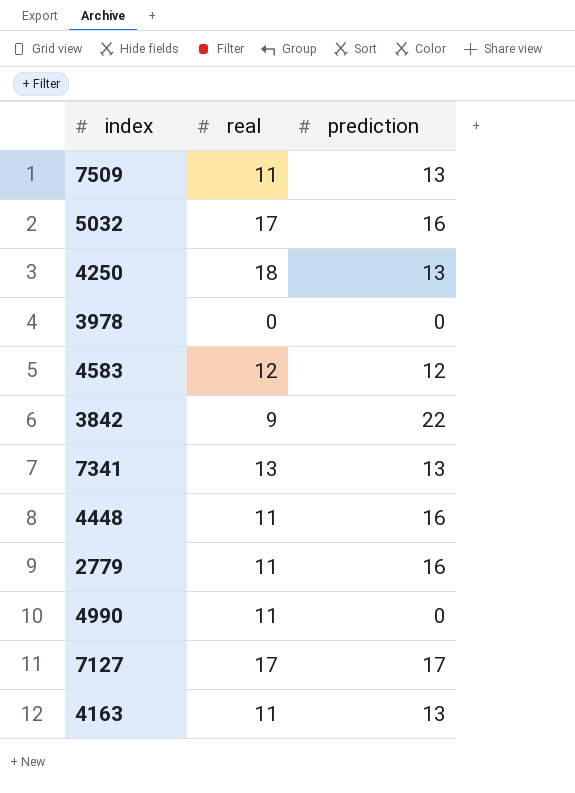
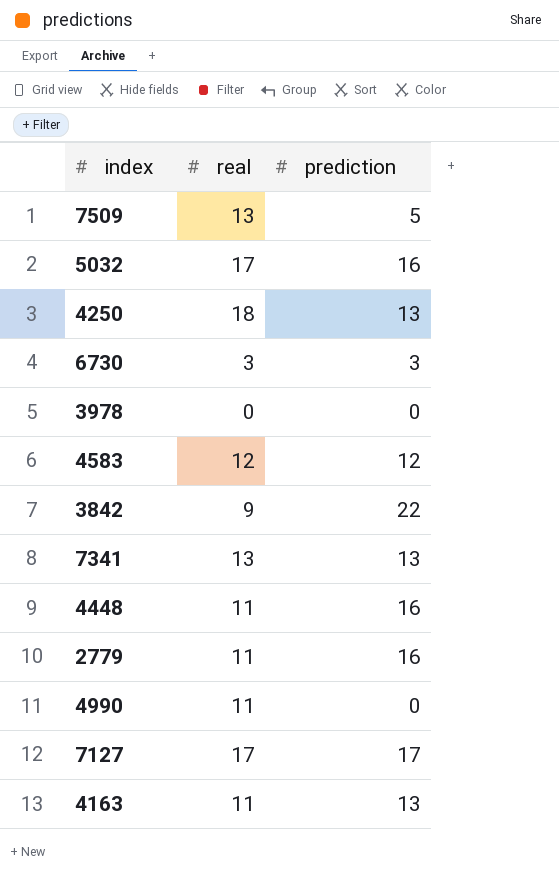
7509 | real: 11 -> 13
7509 | prediction: 13 -> 5
row 6730: none -> 3 | 3

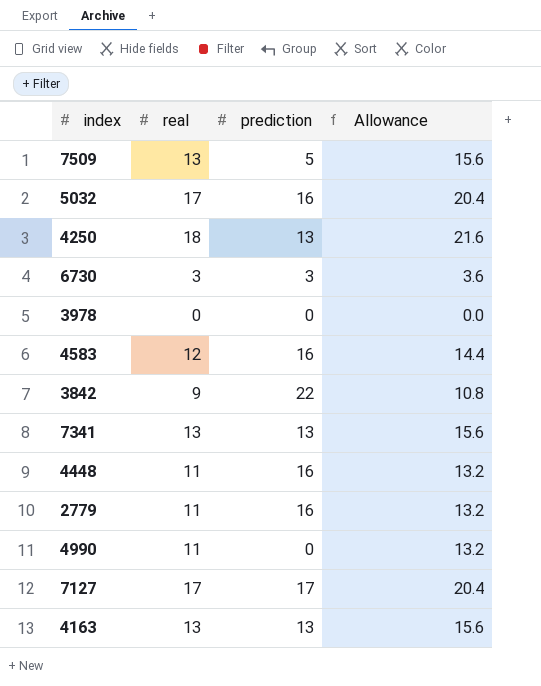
column Allowance | formula: none -> [real] * 1.2
4583 | prediction: 12 -> 16
4163 | real: 11 -> 13

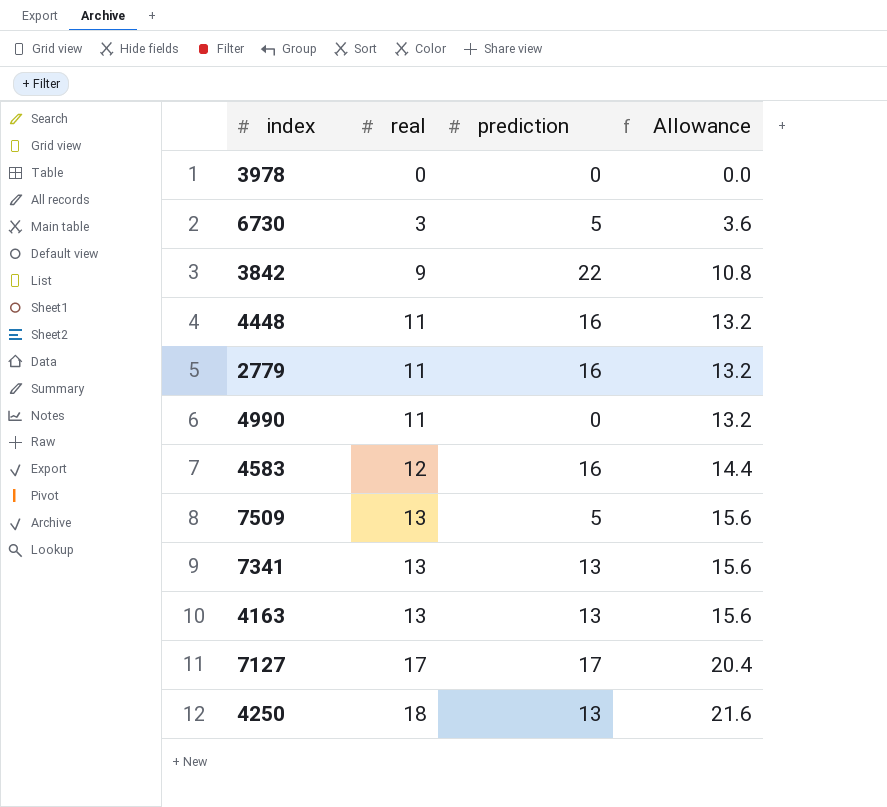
row order: none -> real ascending
row 5032: 17 | 16 | 20.4 -> none
6730 | prediction: 3 -> 5

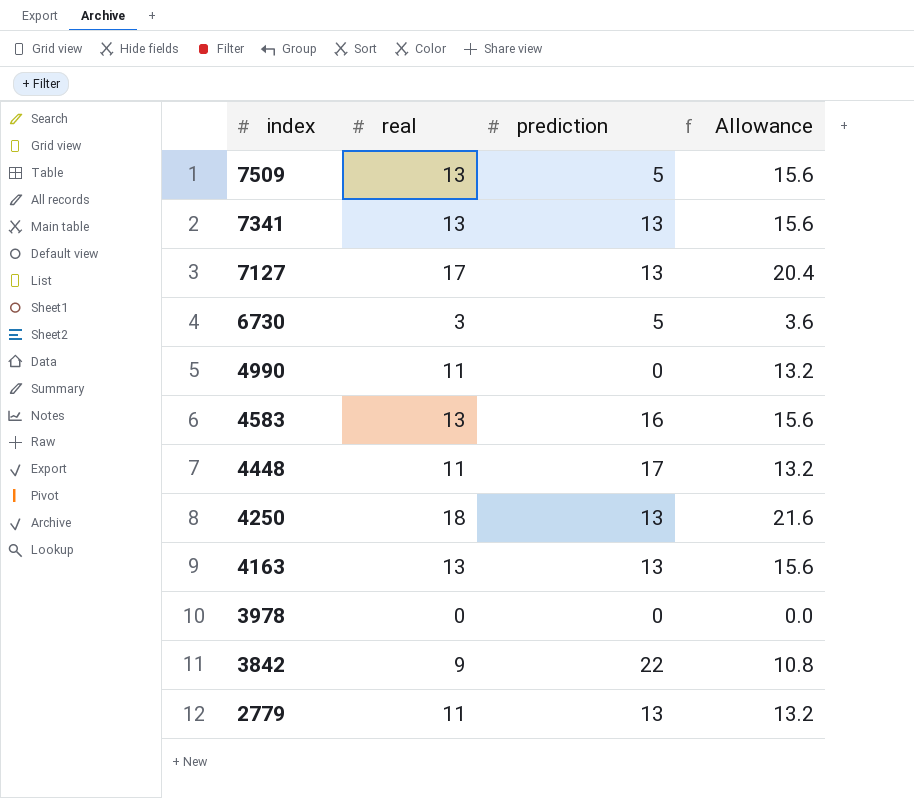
row order: real ascending -> index descending
7127 | prediction: 17 -> 13
4583 | real: 12 -> 13
4583 | Allowance: 14.4 -> 15.6
4448 | prediction: 16 -> 17
2779 | prediction: 16 -> 13

